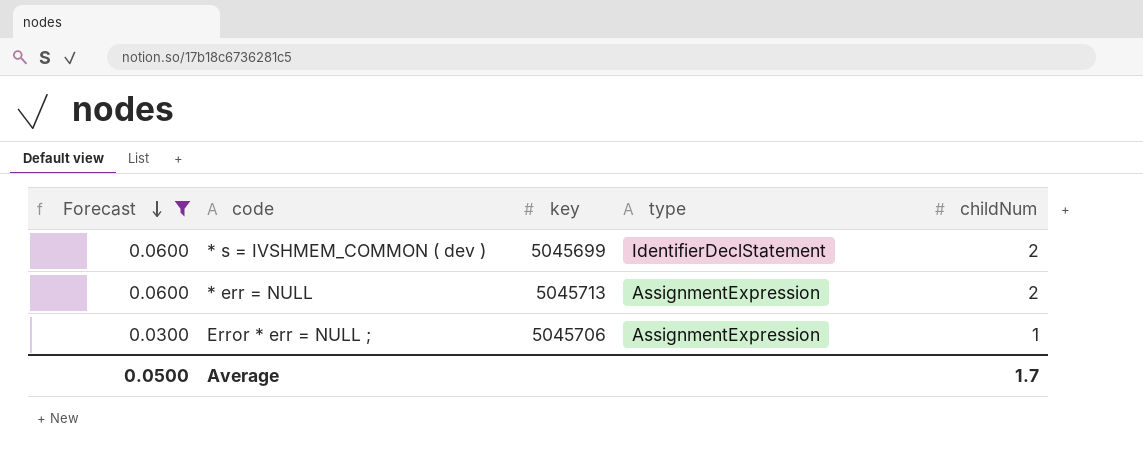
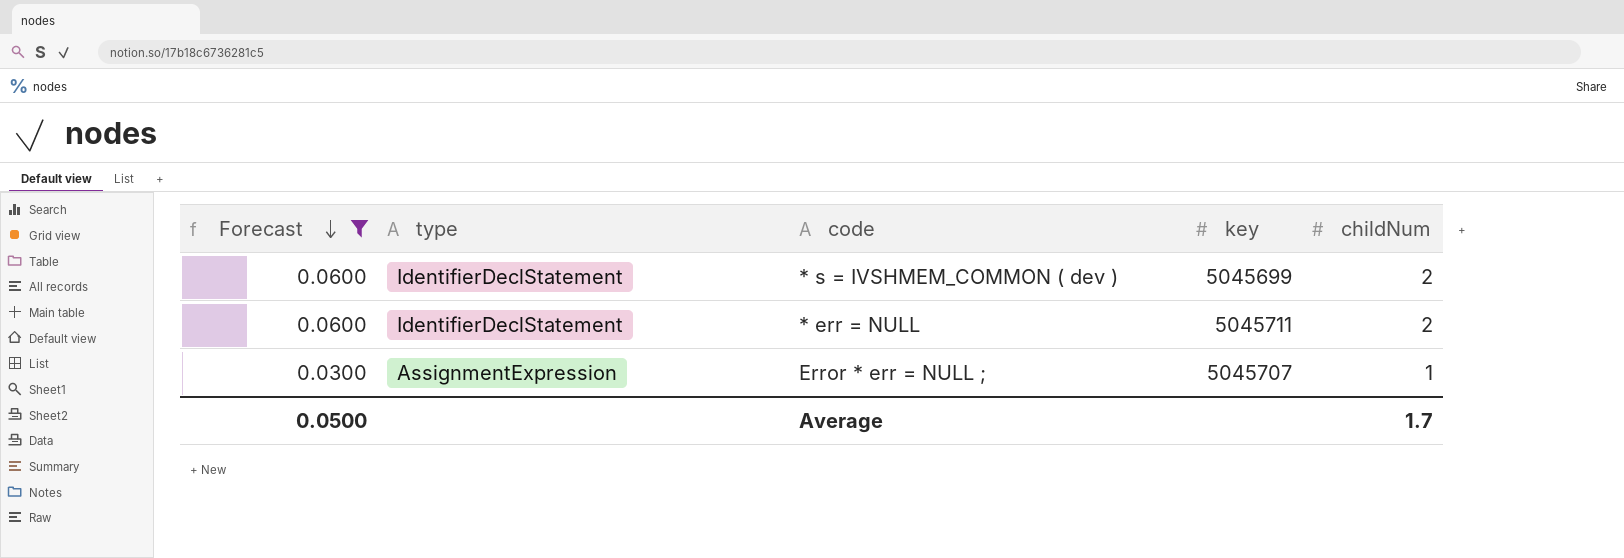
column type | position: 4 -> 2
* err = NULL | type: AssignmentExpression -> IdentifierDeclStatement
* err = NULL | key: 5045713 -> 5045711
Error * err = NULL ; | key: 5045706 -> 5045707

